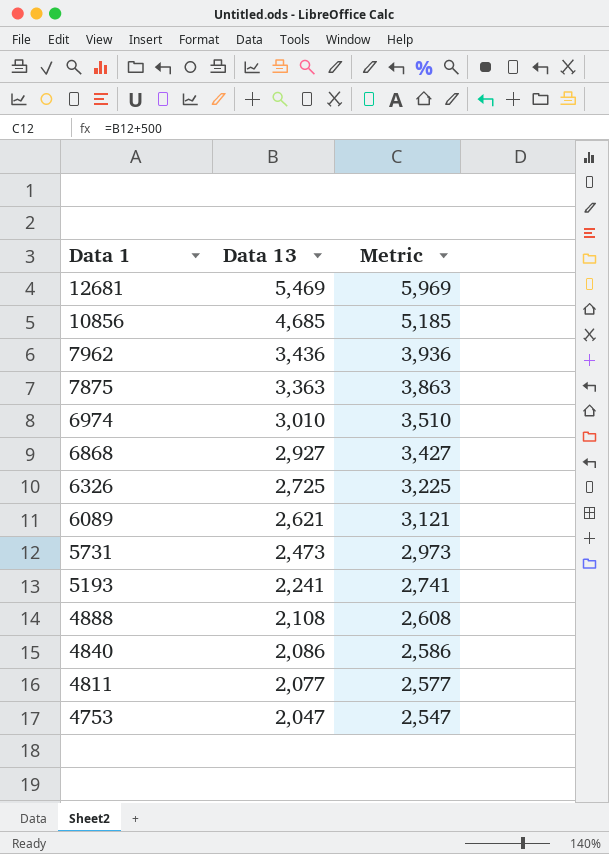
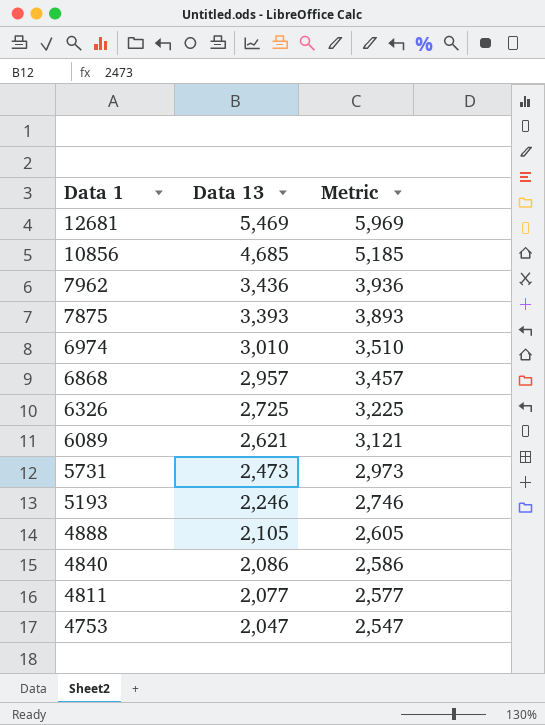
7875 | Data 13: 3,363 -> 3,393
7875 | Metric: 3,863 -> 3,893
6868 | Data 13: 2,927 -> 2,957
6868 | Metric: 3,427 -> 3,457
5193 | Data 13: 2,241 -> 2,246
5193 | Metric: 2,741 -> 2,746
4888 | Data 13: 2,108 -> 2,105
4888 | Metric: 2,608 -> 2,605

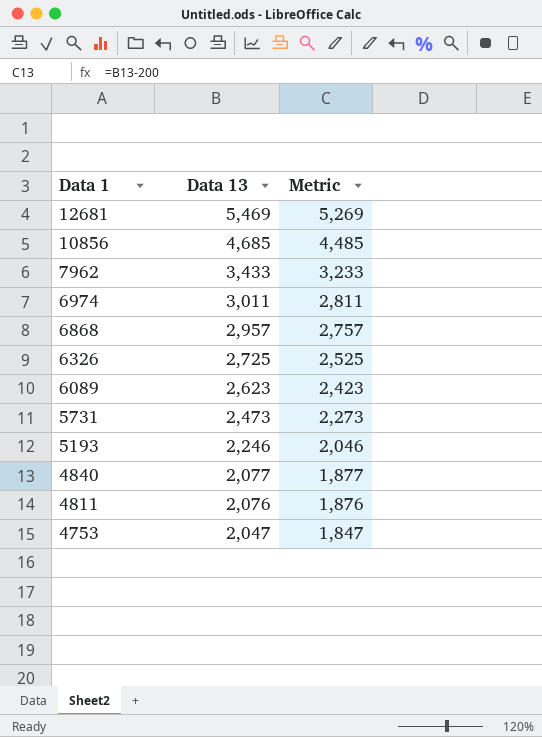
column Metric | formula: [Data 13] + 500 -> [Data 13] - 200
row 7875: 3,393 | 3,893 -> none
row 4888: 2,105 | 2,605 -> none
7962 | Data 13: 3,436 -> 3,433
6974 | Data 13: 3,010 -> 3,011
6089 | Data 13: 2,621 -> 2,623
4840 | Data 13: 2,086 -> 2,077
4811 | Data 13: 2,077 -> 2,076

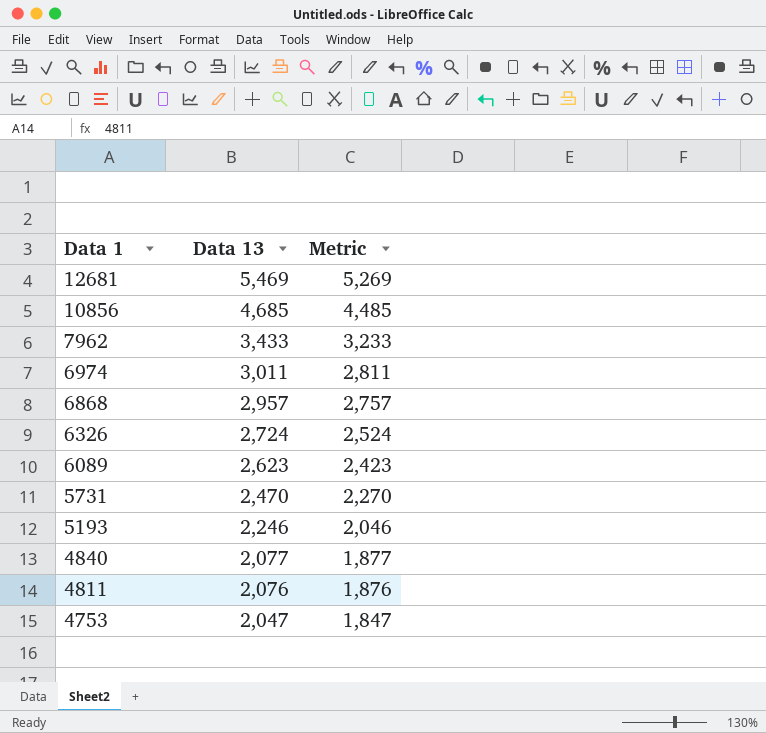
6326 | Data 13: 2,725 -> 2,724
6326 | Metric: 2,525 -> 2,524
5731 | Data 13: 2,473 -> 2,470
5731 | Metric: 2,273 -> 2,270

